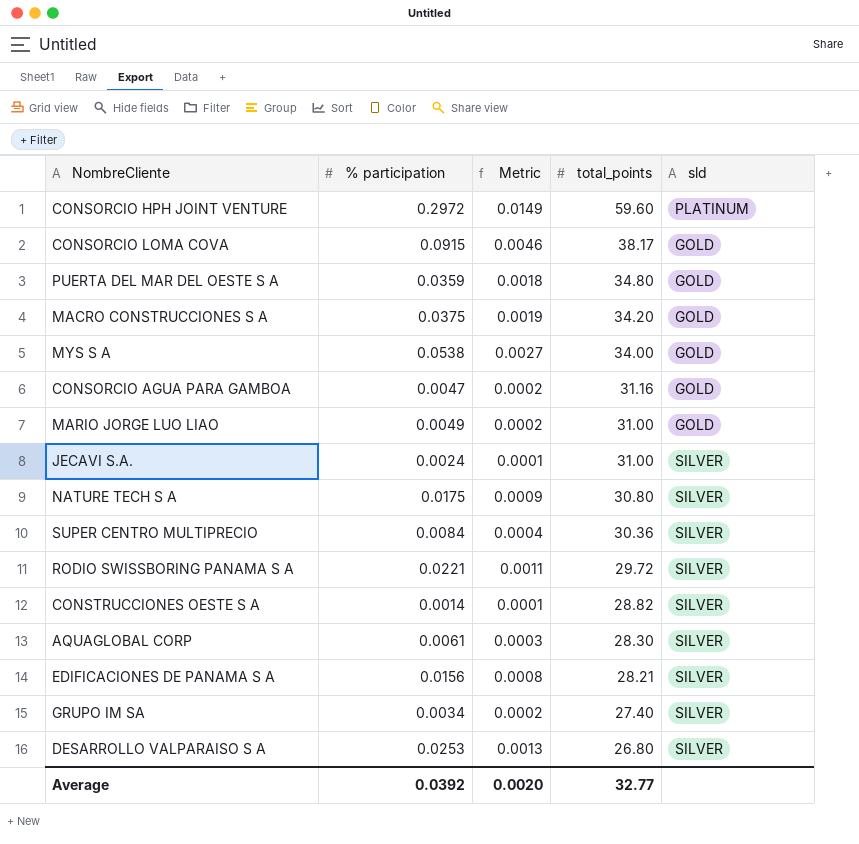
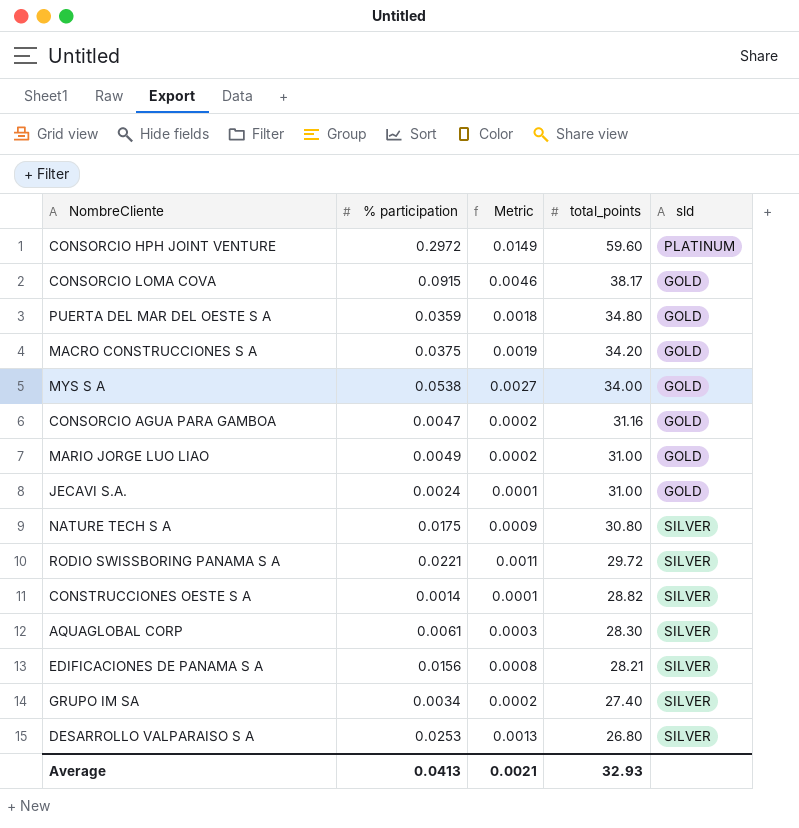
row SUPER CENTRO MULTIPRECIO: 0.0084 | 0.0004 | 30.36 | SILVER -> none
JECAVI S.A. | sld: SILVER -> GOLD
Average | % participation: 0.0392 -> 0.0413
Average | Metric: 0.0020 -> 0.0021
Average | total_points: 32.77 -> 32.93

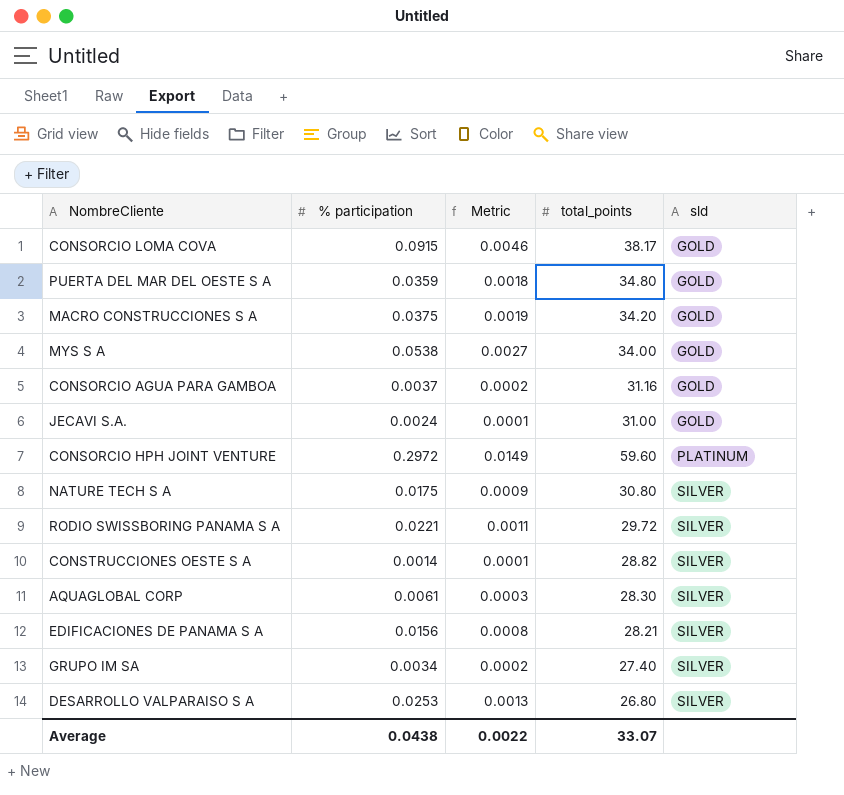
row order: total_points descending -> sld ascending
row MARIO JORGE LUO LIAO: 0.0049 | 0.0002 | 31.00 | GOLD -> none
CONSORCIO AGUA PARA GAMBOA | % participation: 0.0047 -> 0.0037
Average | % participation: 0.0413 -> 0.0438
Average | Metric: 0.0021 -> 0.0022
Average | total_points: 32.93 -> 33.07

